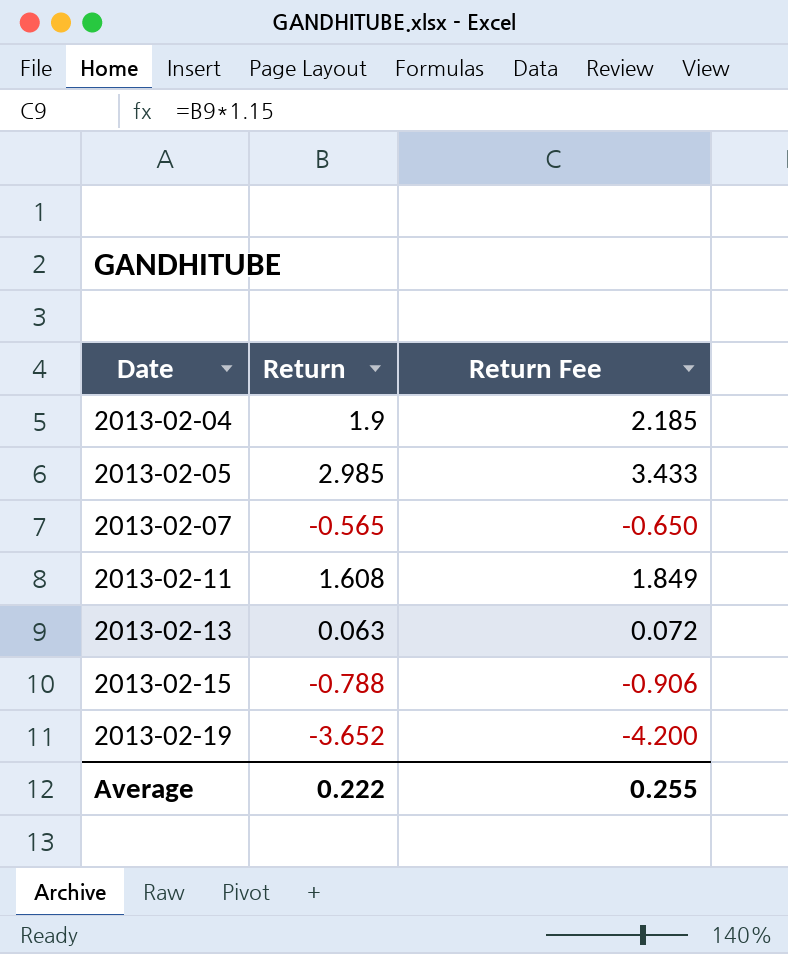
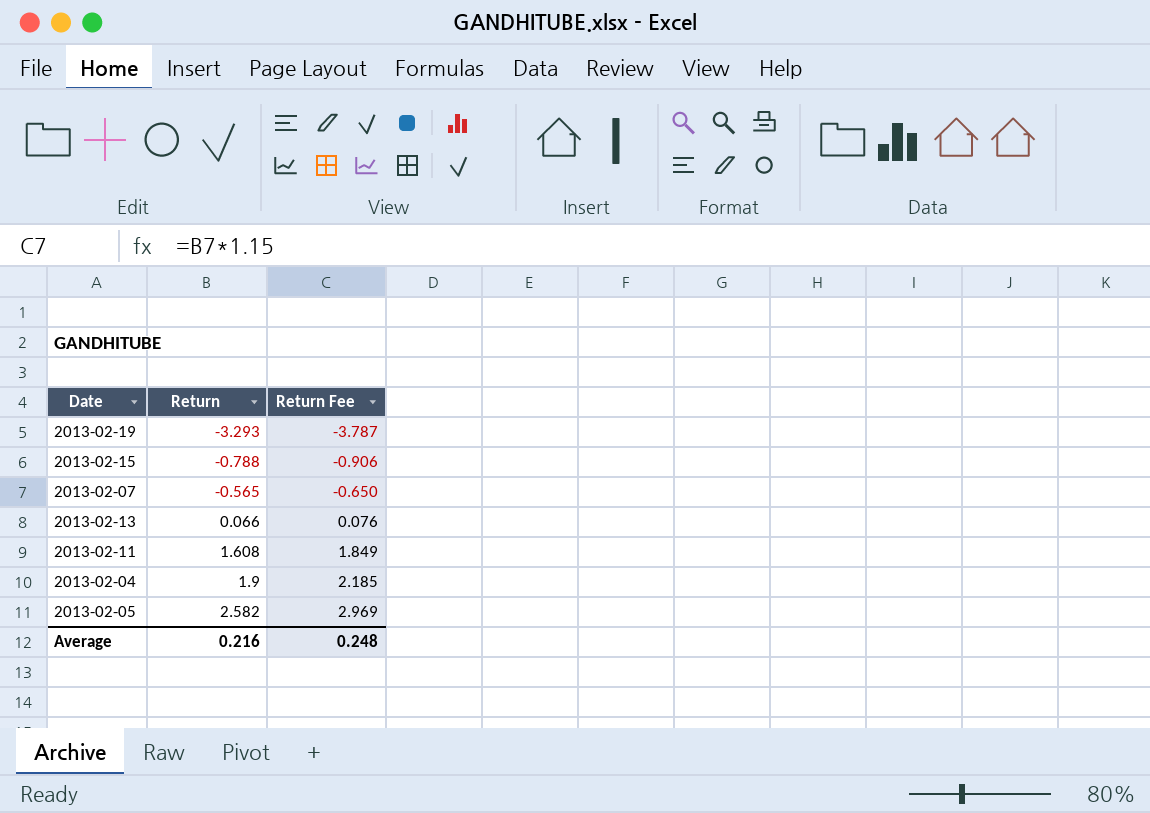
row order: Date ascending -> Return ascending
2013-02-19 | Return: -3.652 -> -3.293
2013-02-19 | Return Fee: -4.200 -> -3.787
2013-02-13 | Return: 0.063 -> 0.066
2013-02-13 | Return Fee: 0.072 -> 0.076
2013-02-05 | Return: 2.985 -> 2.582
2013-02-05 | Return Fee: 3.433 -> 2.969
Average | Return: 0.222 -> 0.216
Average | Return Fee: 0.255 -> 0.248

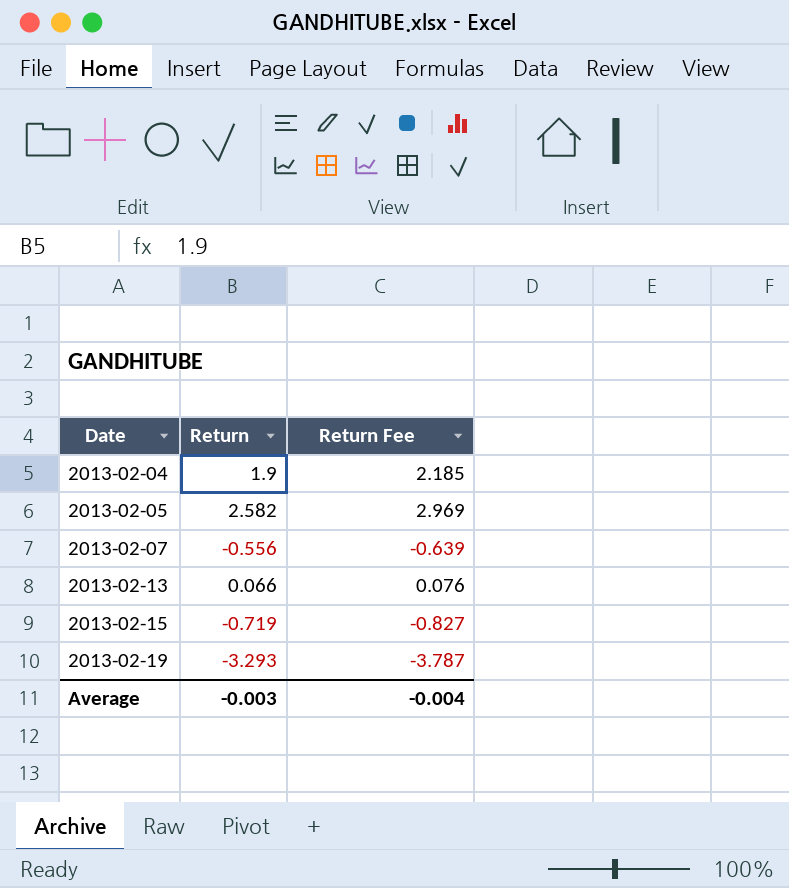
row order: Return ascending -> Date ascending
row 2013-02-11: 1.608 | 1.849 -> none
2013-02-07 | Return: -0.565 -> -0.556
2013-02-07 | Return Fee: -0.650 -> -0.639
2013-02-15 | Return: -0.788 -> -0.719
2013-02-15 | Return Fee: -0.906 -> -0.827
Average | Return: 0.216 -> -0.003
Average | Return Fee: 0.248 -> -0.004

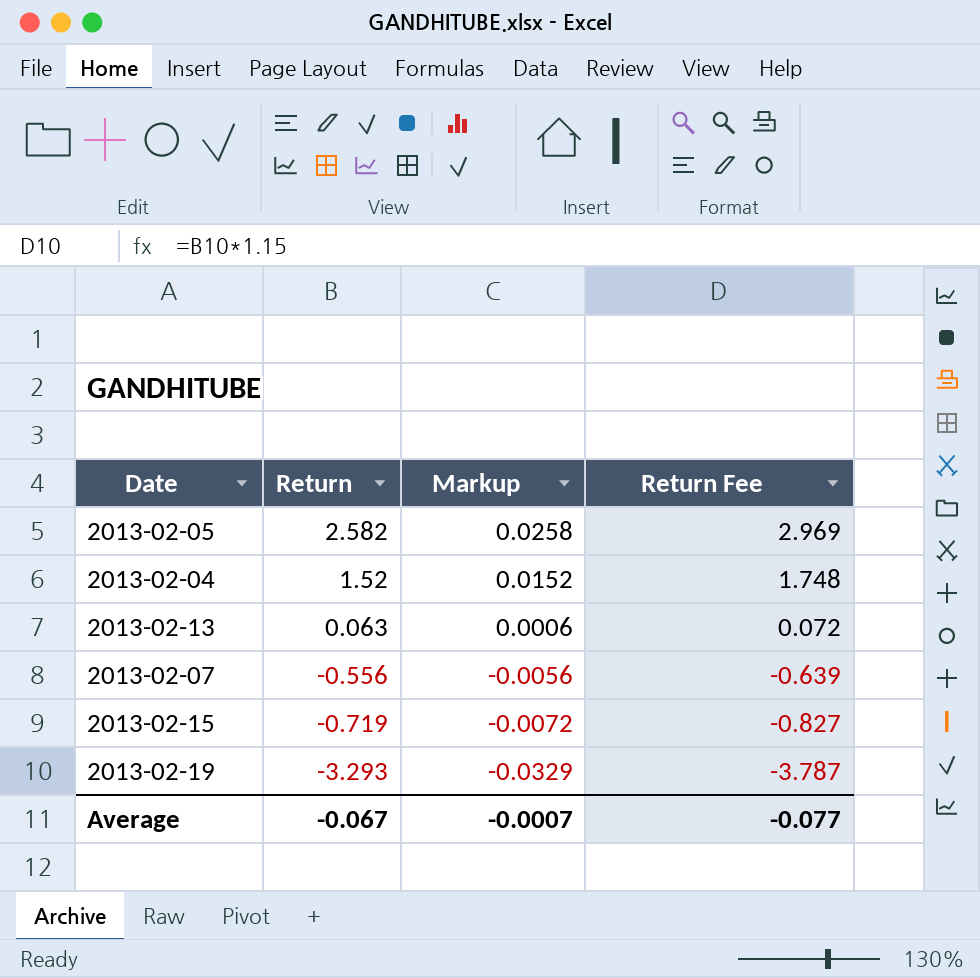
row order: Date ascending -> Return descending
column Markup | formula: none -> [Return] * 0.01
2013-02-04 | Return: 1.9 -> 1.52
2013-02-04 | Return Fee: 2.185 -> 1.748
2013-02-13 | Return: 0.066 -> 0.063
2013-02-13 | Return Fee: 0.076 -> 0.072
Average | Return: -0.003 -> -0.067
Average | Return Fee: -0.004 -> -0.077

